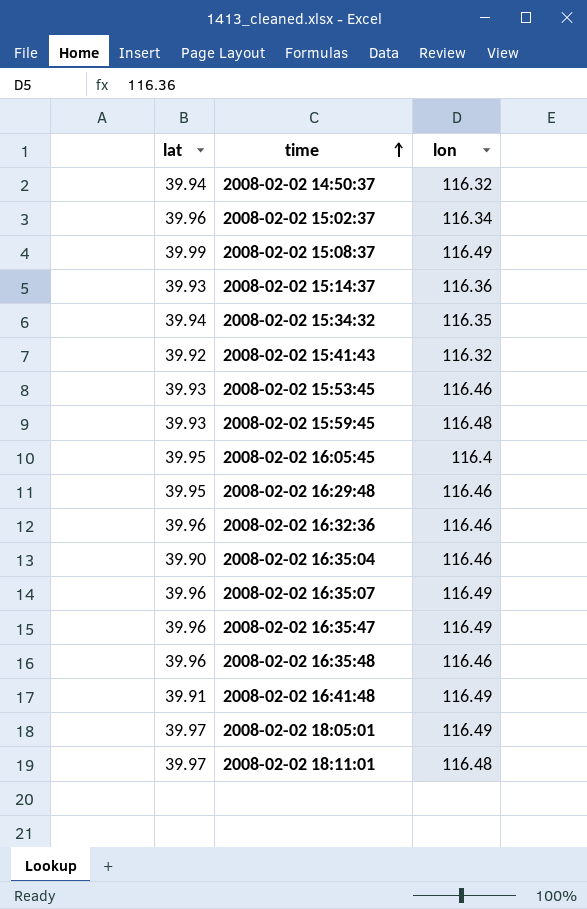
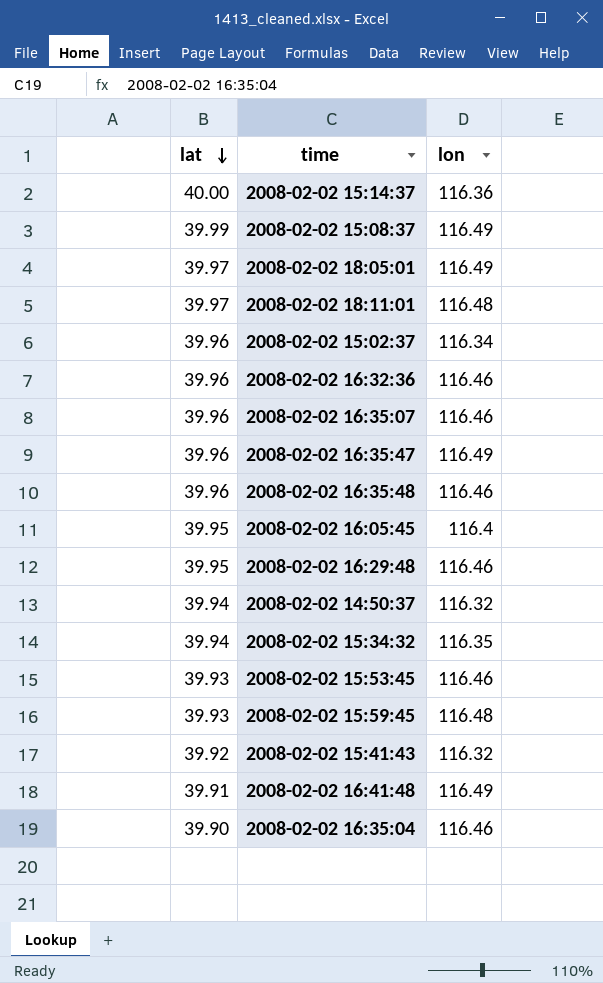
row order: time ascending -> lat descending
2008-02-02 15:14:37 | lat: 39.93 -> 40.00
2008-02-02 16:35:07 | lon: 116.49 -> 116.46

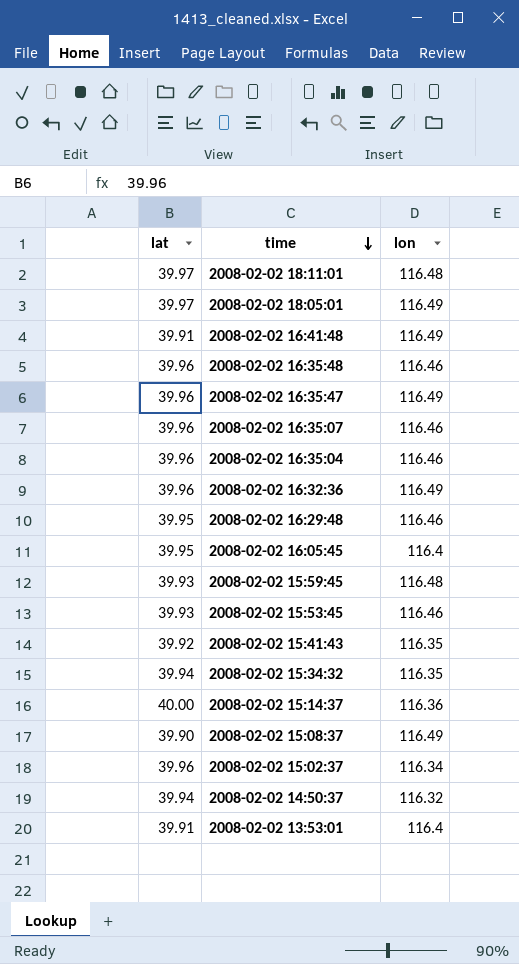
row order: lat descending -> time descending
2008-02-02 16:35:04 | lat: 39.90 -> 39.96
2008-02-02 16:32:36 | lon: 116.46 -> 116.49
2008-02-02 15:41:43 | lon: 116.32 -> 116.35
2008-02-02 15:08:37 | lat: 39.99 -> 39.90
row 2008-02-02 13:53:01: none -> 39.91 | 116.4

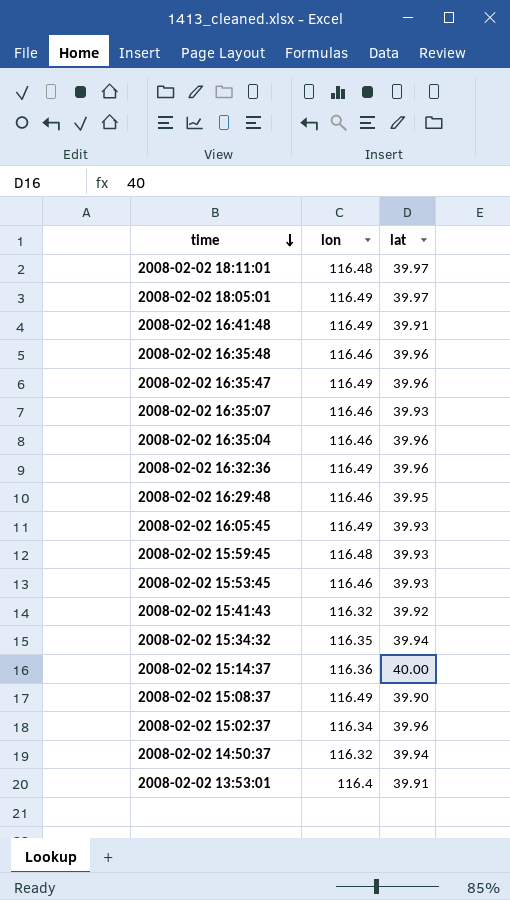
column lat | position: 1 -> 3
2008-02-02 16:35:07 | lat: 39.96 -> 39.93
2008-02-02 16:05:45 | lon: 116.4 -> 116.49
2008-02-02 16:05:45 | lat: 39.95 -> 39.93
2008-02-02 15:41:43 | lon: 116.35 -> 116.32

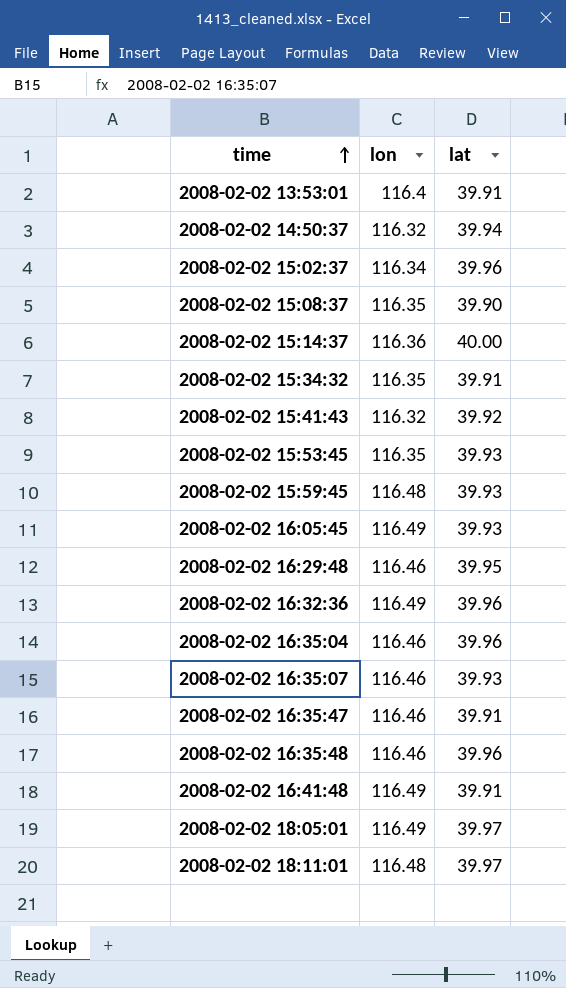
row order: time descending -> time ascending
2008-02-02 15:08:37 | lon: 116.49 -> 116.35
2008-02-02 15:34:32 | lat: 39.94 -> 39.91
2008-02-02 15:53:45 | lon: 116.46 -> 116.35
2008-02-02 16:35:47 | lon: 116.49 -> 116.46
2008-02-02 16:35:47 | lat: 39.96 -> 39.91

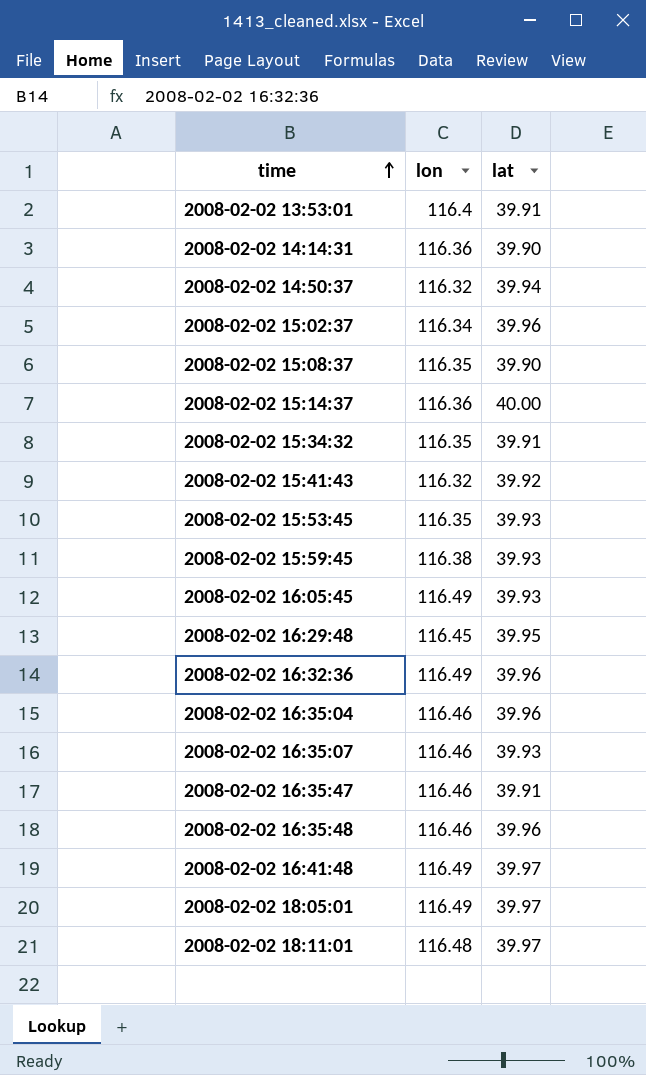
row 2008-02-02 14:14:31: none -> 116.36 | 39.90
2008-02-02 15:59:45 | lon: 116.48 -> 116.38
2008-02-02 16:29:48 | lon: 116.46 -> 116.45
2008-02-02 16:41:48 | lat: 39.91 -> 39.97

